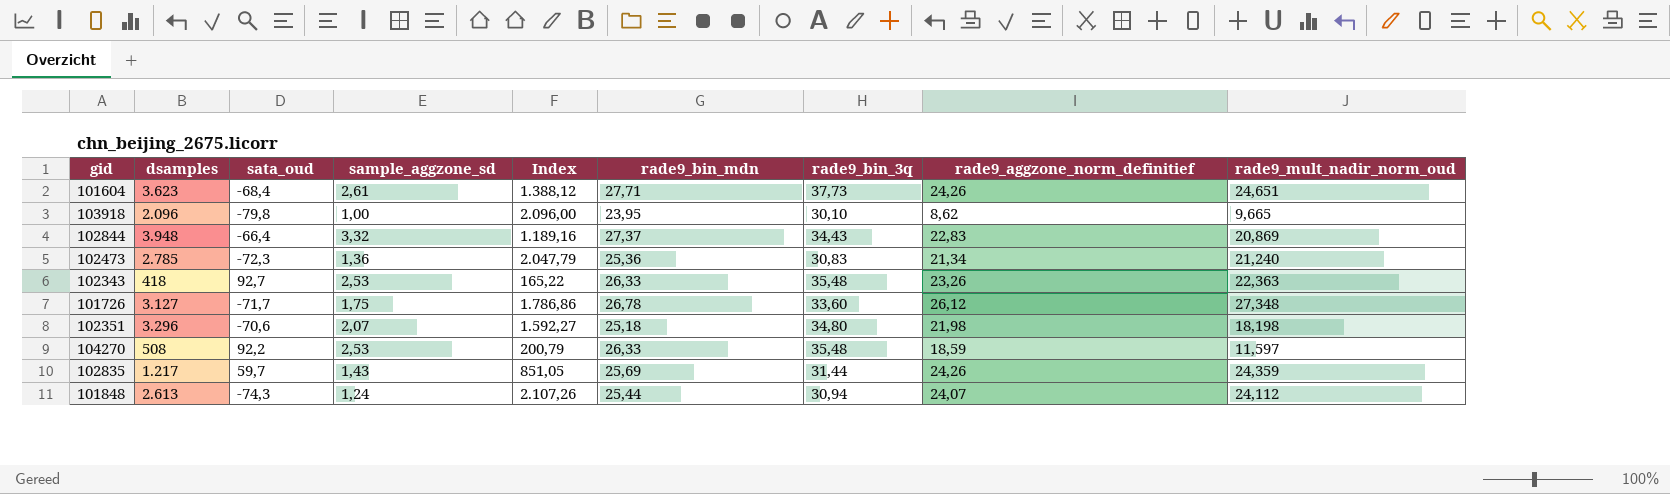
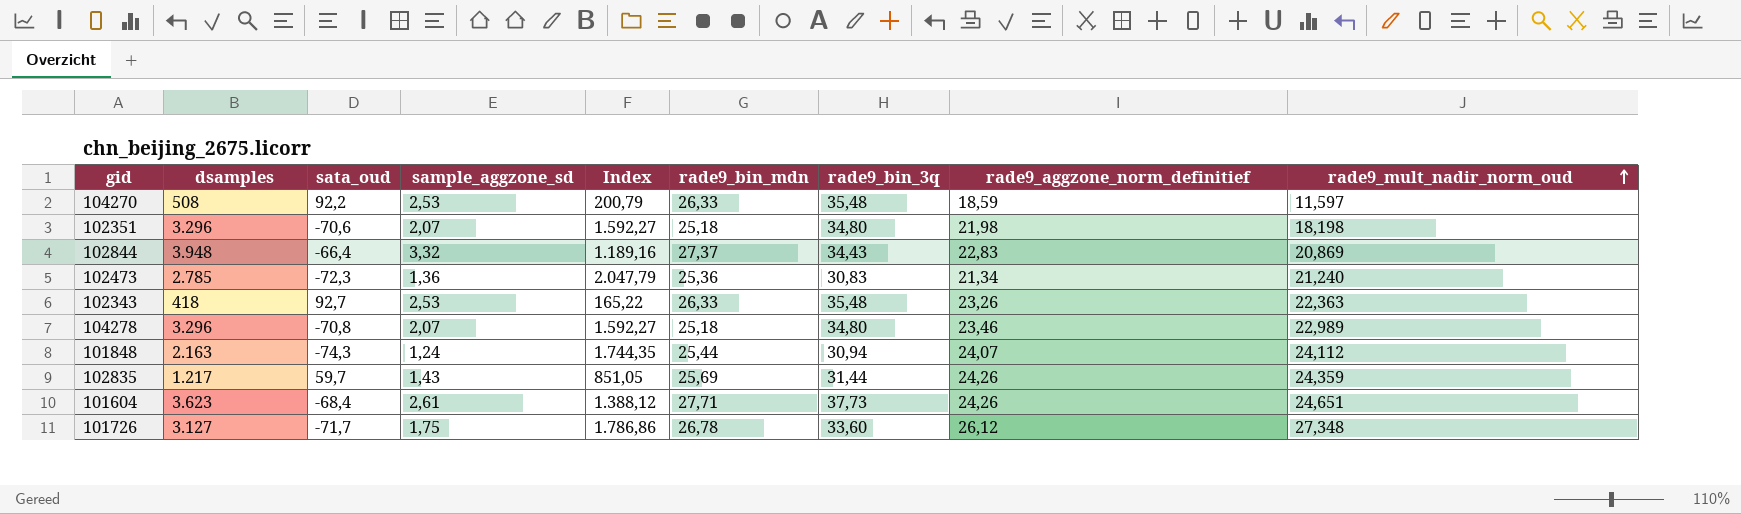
row order: none -> rade9_mult_nadir_norm_oud ascending
row 103918: 2.096 | -79,8 | 1,00 | 2.096,00 | 23,95 | 30,10 | 8,62 | 9,665 -> none
row 104278: none -> 3.296 | -70,8 | 2,07 | 1.592,27 | 25,18 | 34,80 | 23,46 | 22,989
101848 | dsamples: 2.613 -> 2.163
101848 | Index: 2.107,26 -> 1.744,35

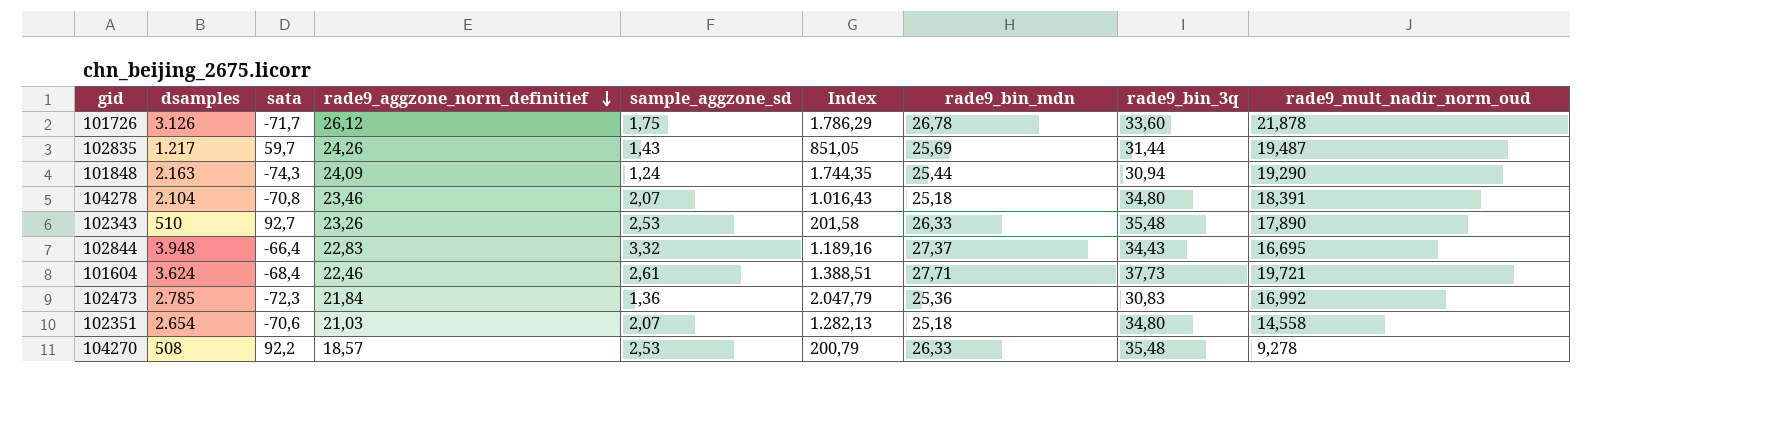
row order: rade9_mult_nadir_norm_oud ascending -> rade9_aggzone_norm_definitief descending
column name: sata_oud -> sata
column rade9_aggzone_norm_definitief | position: 8 -> 4
101726 | dsamples: 3.127 -> 3.126
101726 | Index: 1.786,86 -> 1.786,29
101726 | rade9_mult_nadir_norm_oud: 27,348 -> 21,878
102835 | rade9_mult_nadir_norm_oud: 24,359 -> 19,487
101848 | rade9_aggzone_norm_definitief: 24,07 -> 24,09
101848 | rade9_mult_nadir_norm_oud: 24,112 -> 19,290
104278 | dsamples: 3.296 -> 2.104
104278 | Index: 1.592,27 -> 1.016,43
104278 | rade9_mult_nadir_norm_oud: 22,989 -> 18,391
102343 | dsamples: 418 -> 510
102343 | Index: 165,22 -> 201,58
102343 | rade9_mult_nadir_norm_oud: 22,363 -> 17,890
102844 | rade9_mult_nadir_norm_oud: 20,869 -> 16,695
101604 | dsamples: 3.623 -> 3.624
101604 | rade9_aggzone_norm_definitief: 24,26 -> 22,46
101604 | Index: 1.388,12 -> 1.388,51
101604 | rade9_mult_nadir_norm_oud: 24,651 -> 19,721
102473 | rade9_aggzone_norm_definitief: 21,34 -> 21,84
102473 | rade9_mult_nadir_norm_oud: 21,240 -> 16,992
102351 | dsamples: 3.296 -> 2.654
102351 | rade9_aggzone_norm_definitief: 21,98 -> 21,03
102351 | Index: 1.592,27 -> 1.282,13
102351 | rade9_mult_nadir_norm_oud: 18,198 -> 14,558
104270 | rade9_aggzone_norm_definitief: 18,59 -> 18,57
104270 | rade9_mult_nadir_norm_oud: 11,597 -> 9,278

